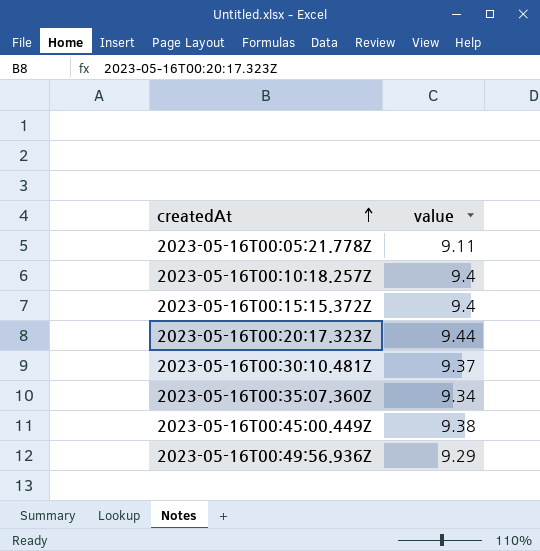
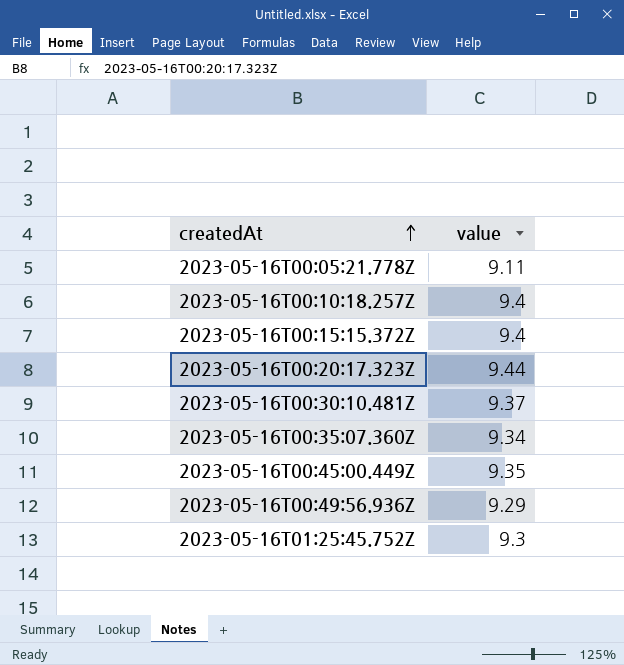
2023-05-16T00:45:00.449Z | value: 9.38 -> 9.35
row 2023-05-16T01:25:45.752Z: none -> 9.3

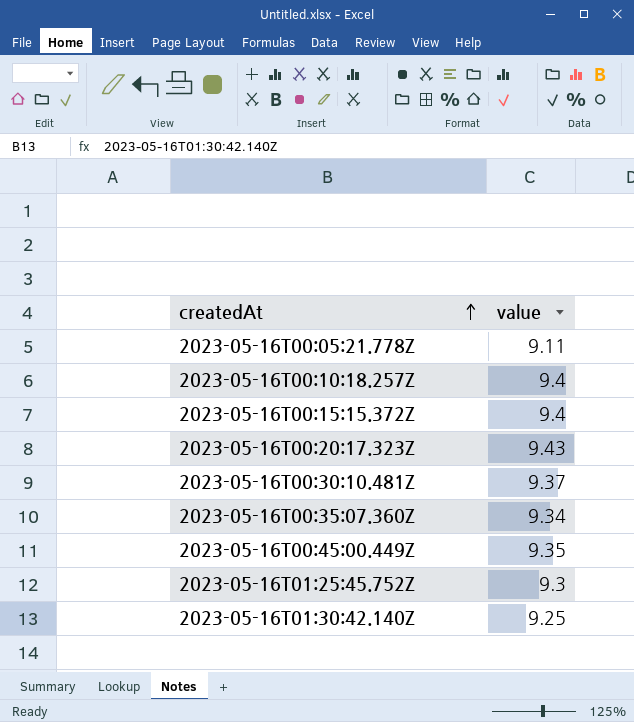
row 2023-05-16T00:49:56.936Z: 9.29 -> none
2023-05-16T00:20:17.323Z | value: 9.44 -> 9.43
row 2023-05-16T01:30:42.140Z: none -> 9.25

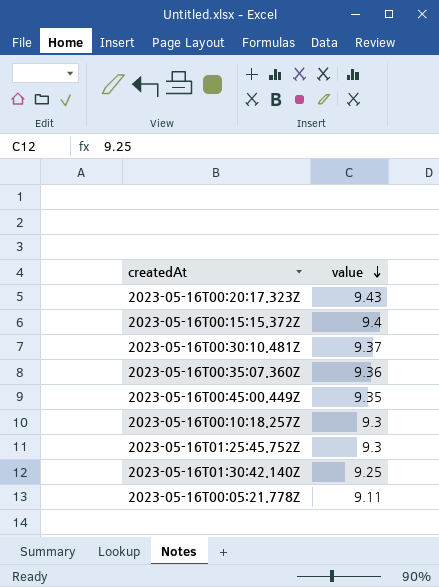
row order: createdAt ascending -> value descending
2023-05-16T00:35:07.360Z | value: 9.34 -> 9.36
2023-05-16T00:10:18.257Z | value: 9.4 -> 9.3

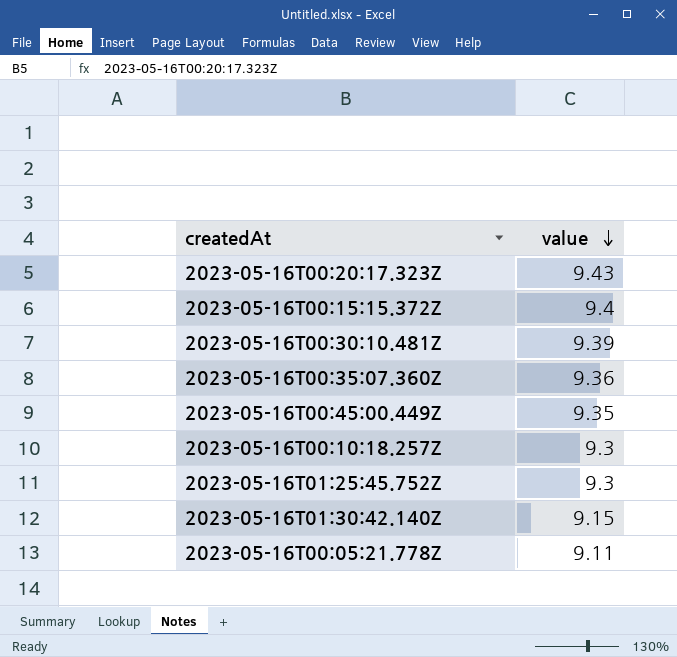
2023-05-16T00:30:10.481Z | value: 9.37 -> 9.39
2023-05-16T01:30:42.140Z | value: 9.25 -> 9.15

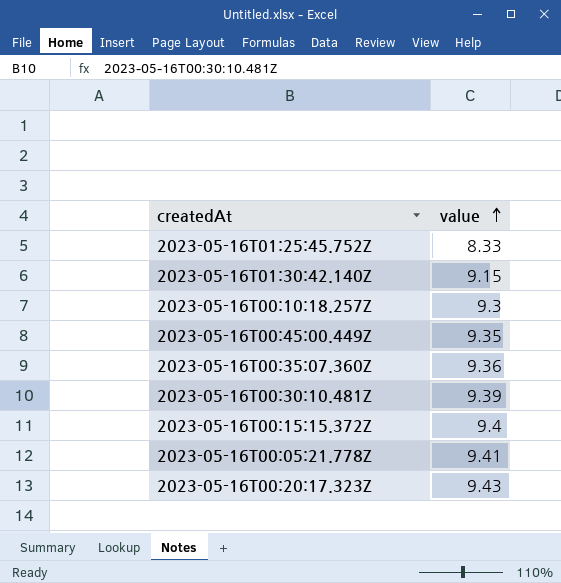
row order: value descending -> value ascending
2023-05-16T01:25:45.752Z | value: 9.3 -> 8.33
2023-05-16T00:05:21.778Z | value: 9.11 -> 9.41

